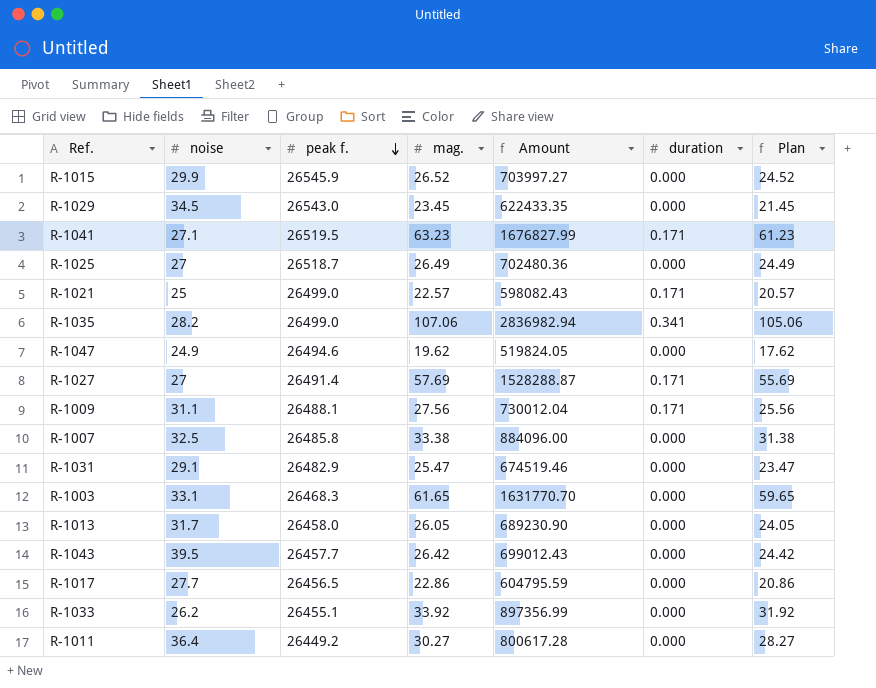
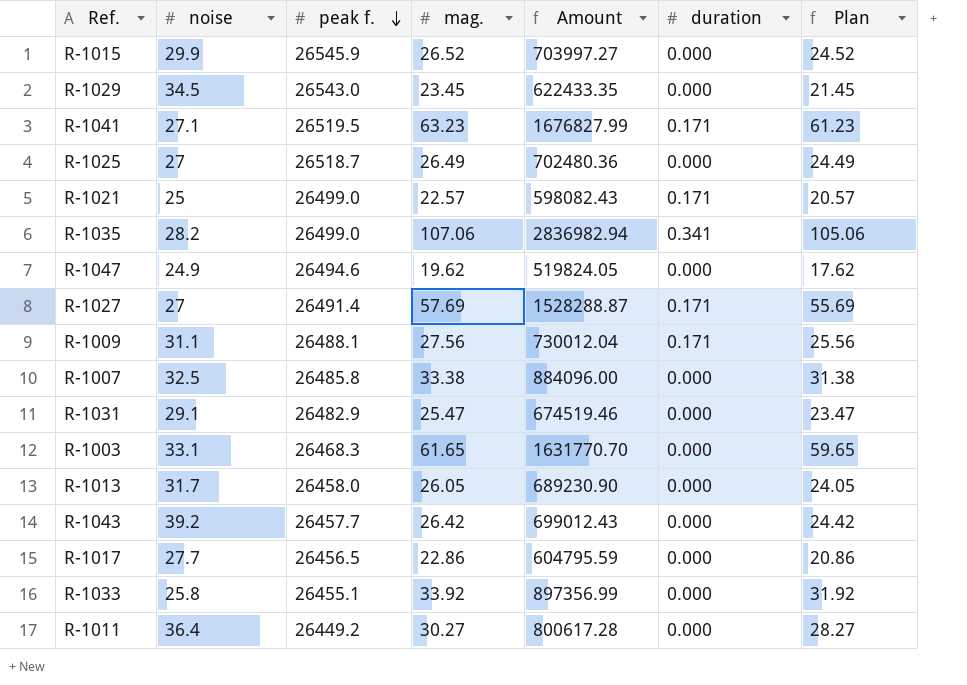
R-1043 | noise: 39.5 -> 39.2
R-1033 | noise: 26.2 -> 25.8

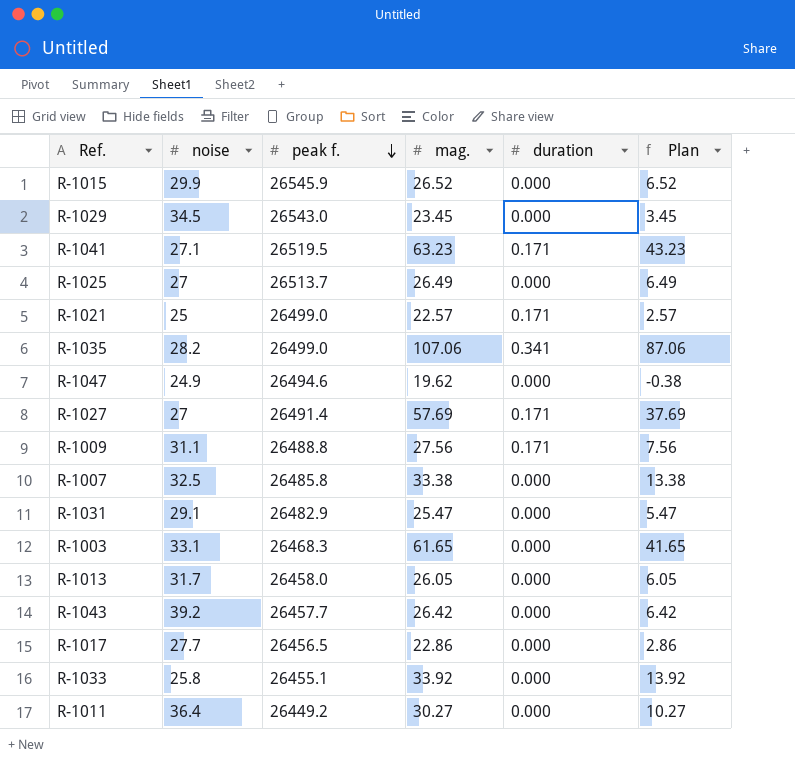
column Amount | formula: [peak f.] * [mag.] -> none
column Plan | formula: [mag.] - 2 -> [mag.] - 20
R-1025 | peak f.: 26518.7 -> 26513.7
R-1009 | peak f.: 26488.1 -> 26488.8

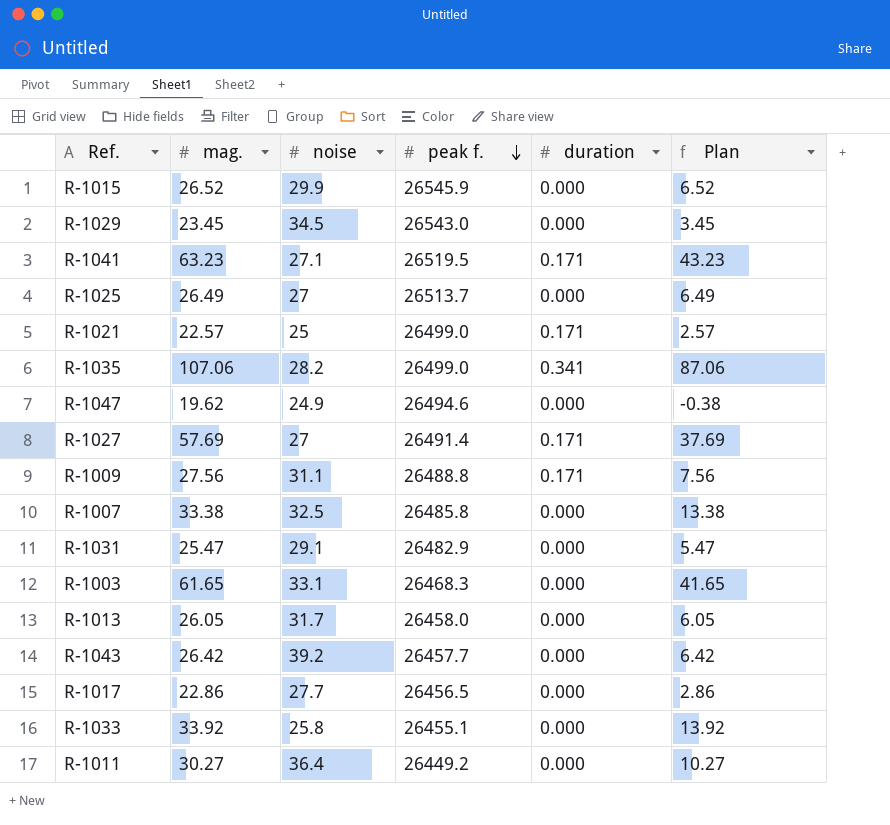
column mag. | position: 4 -> 2

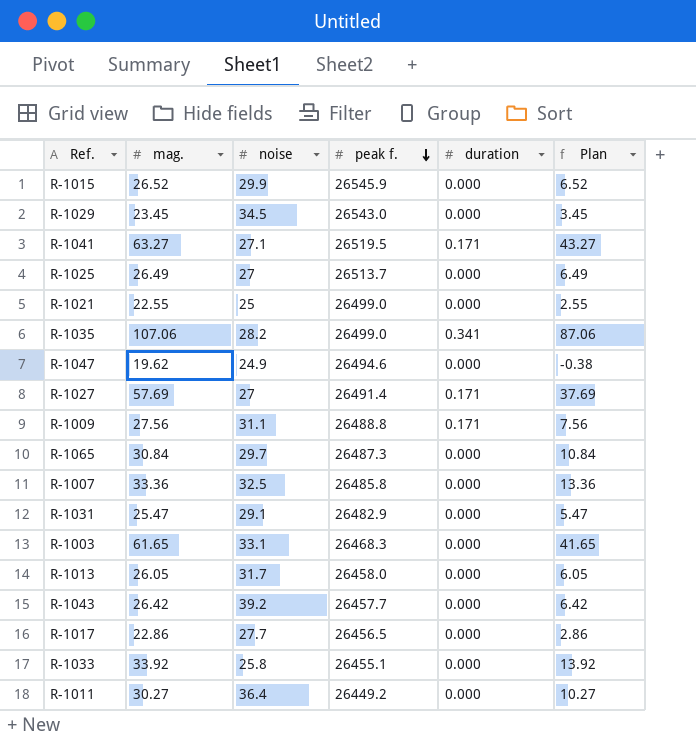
R-1041 | mag.: 63.23 -> 63.27
R-1041 | Plan: 43.23 -> 43.27
R-1021 | mag.: 22.57 -> 22.55
R-1021 | duration: 0.171 -> 0.000
R-1021 | Plan: 2.57 -> 2.55
row R-1065: none -> 30.84 | 29.7 | 26487.3 | 0.000 | 10.84
R-1007 | mag.: 33.38 -> 33.36
R-1007 | Plan: 13.38 -> 13.36

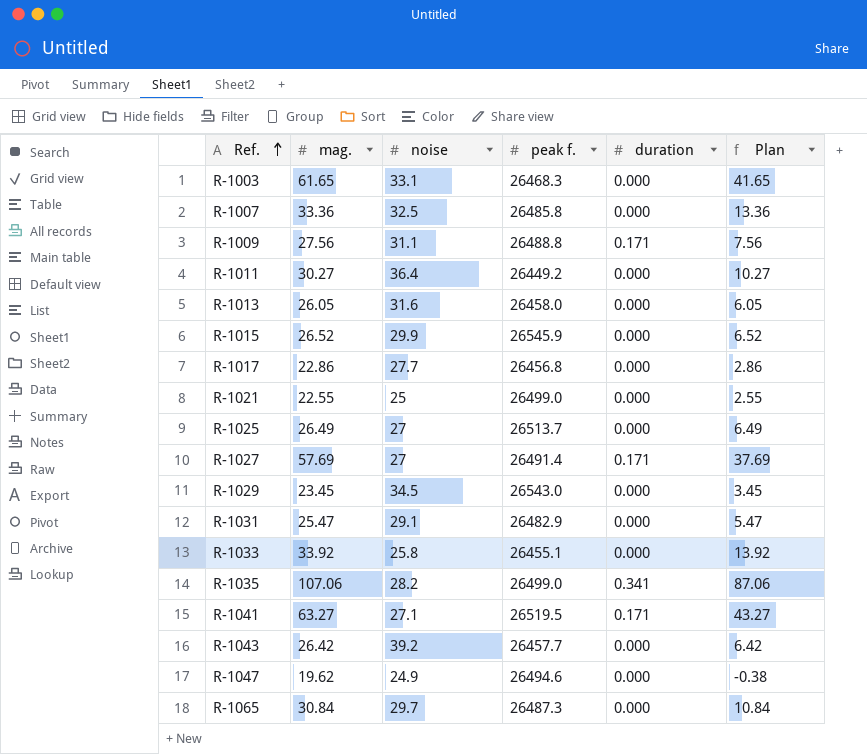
row order: peak f. descending -> Ref. ascending
R-1013 | noise: 31.7 -> 31.6
R-1017 | peak f.: 26456.5 -> 26456.8

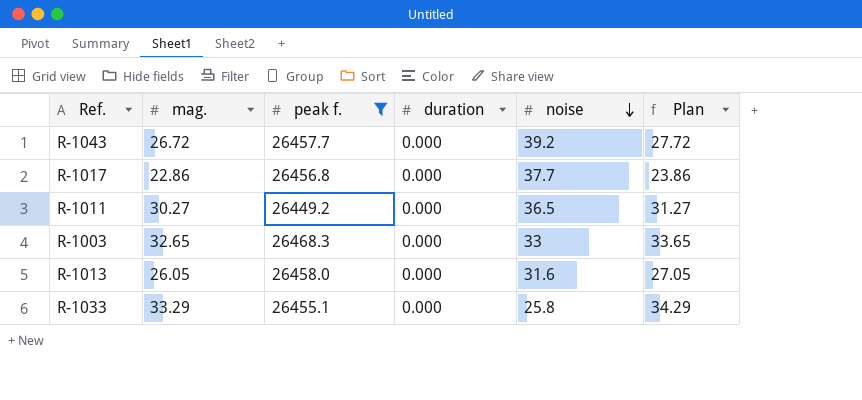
filter: none -> peak f. <= 26468.3
row order: Ref. ascending -> noise descending
column noise | position: 3 -> 5
column Plan | formula: [mag.] - 20 -> [mag.] + 1
R-1043 | mag.: 26.42 -> 26.72
R-1017 | noise: 27.7 -> 37.7
R-1011 | noise: 36.4 -> 36.5
R-1003 | mag.: 61.65 -> 32.65
R-1003 | noise: 33.1 -> 33
R-1033 | mag.: 33.92 -> 33.29

